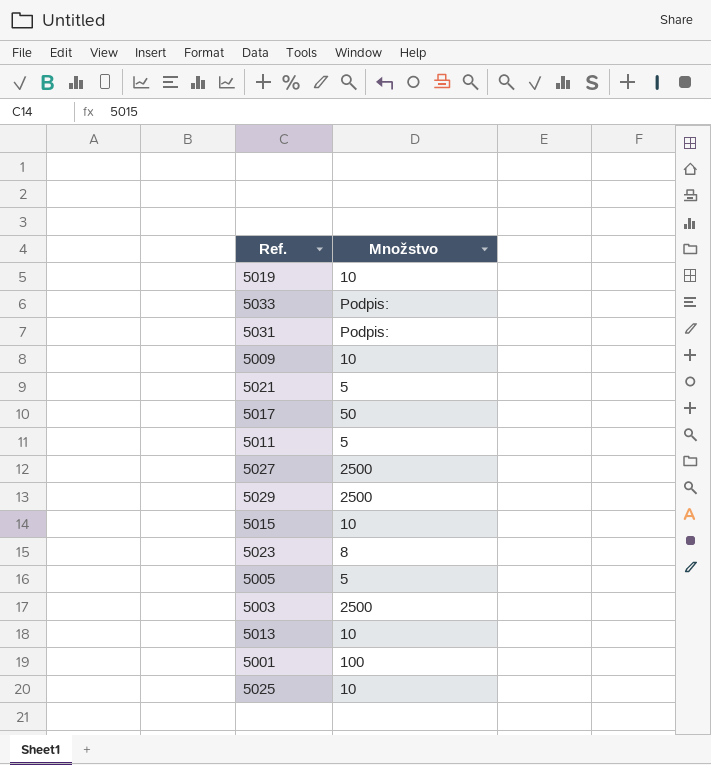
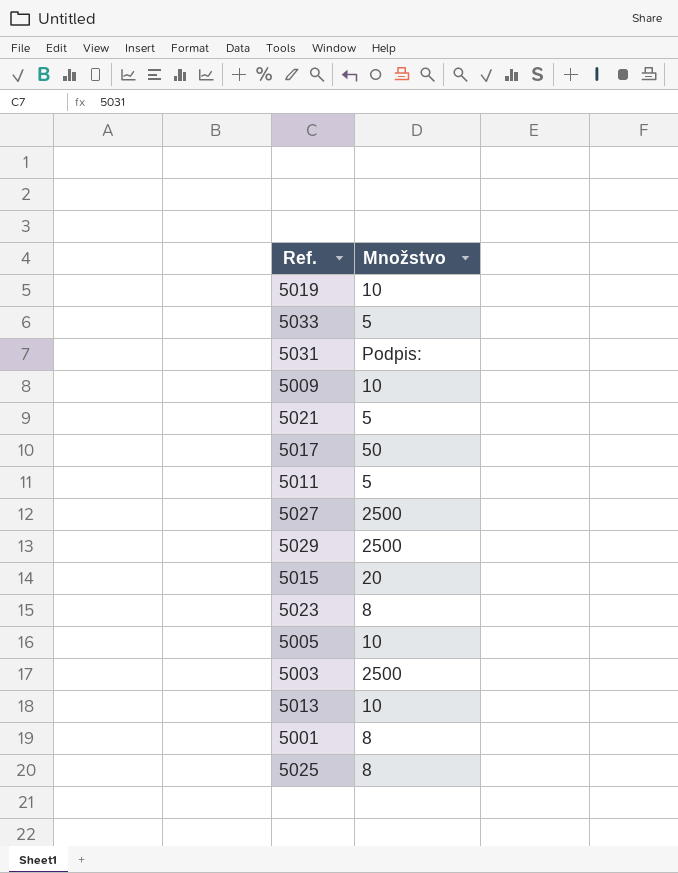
5033 | Množstvo: Podpis: -> 5
5015 | Množstvo: 10 -> 20
5005 | Množstvo: 5 -> 10
5001 | Množstvo: 100 -> 8
5025 | Množstvo: 10 -> 8

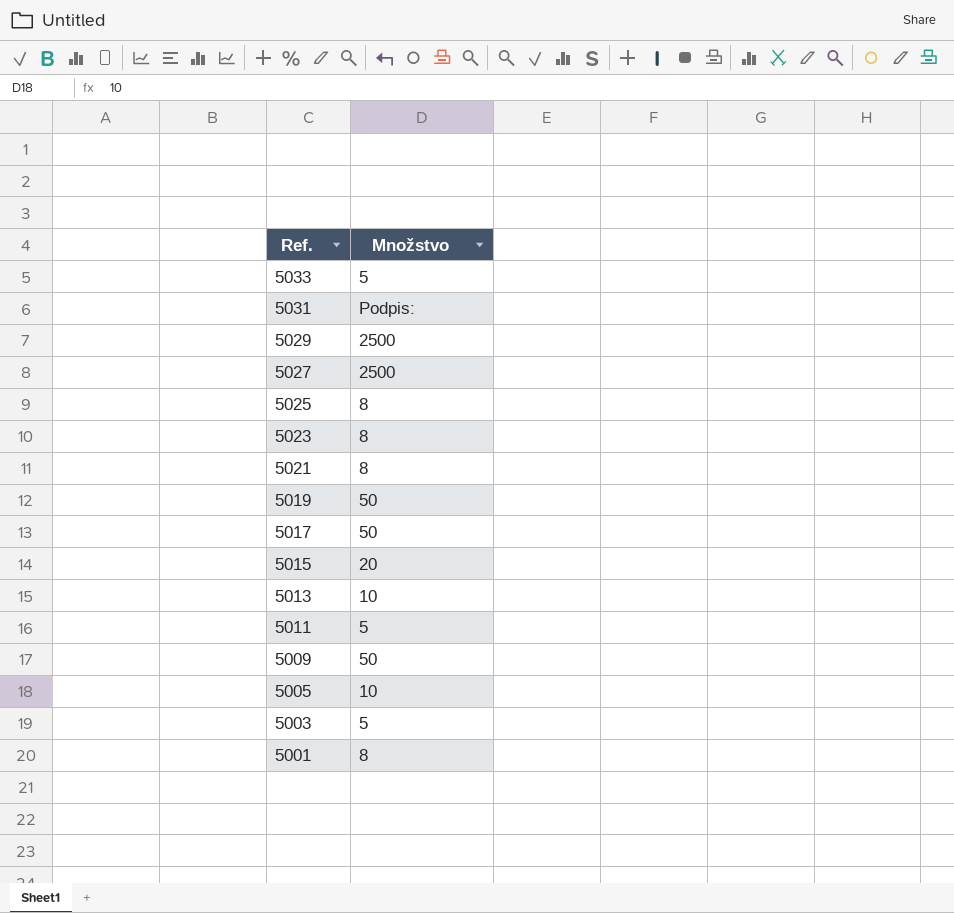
row order: none -> Ref. descending
5021 | Množstvo: 5 -> 8
5019 | Množstvo: 10 -> 50
5009 | Množstvo: 10 -> 50
5003 | Množstvo: 2500 -> 5

